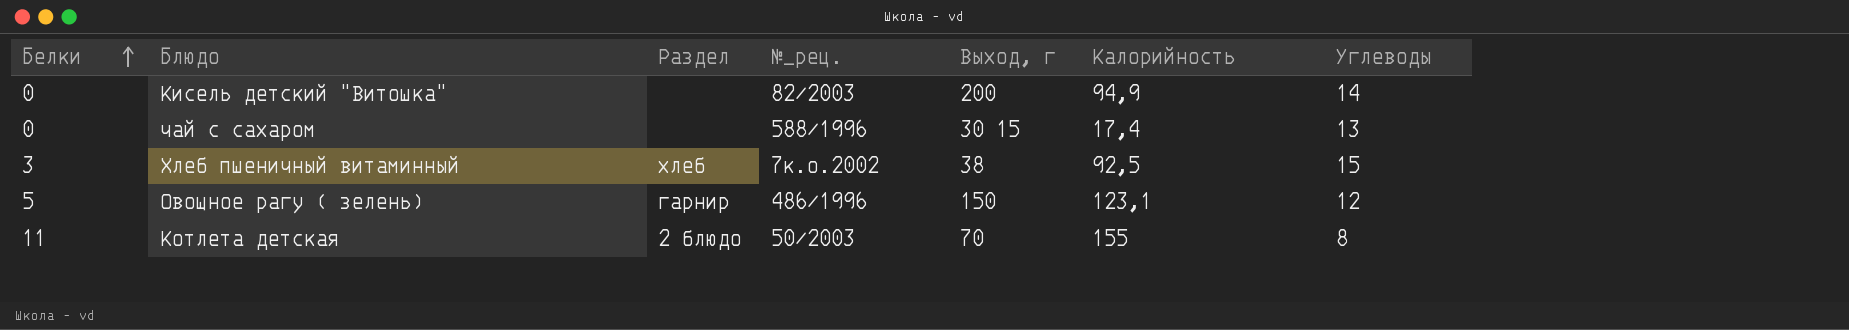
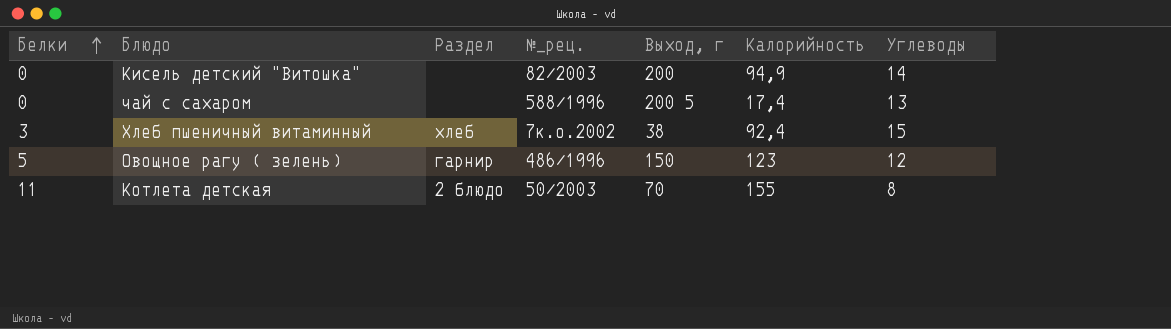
чай с сахаром | Выход, г: 30 15 -> 200 5
Хлеб пшеничный витаминный | Калорийность: 92,5 -> 92,4
Овощное рагу ( зелень) | Калорийность: 123,1 -> 123

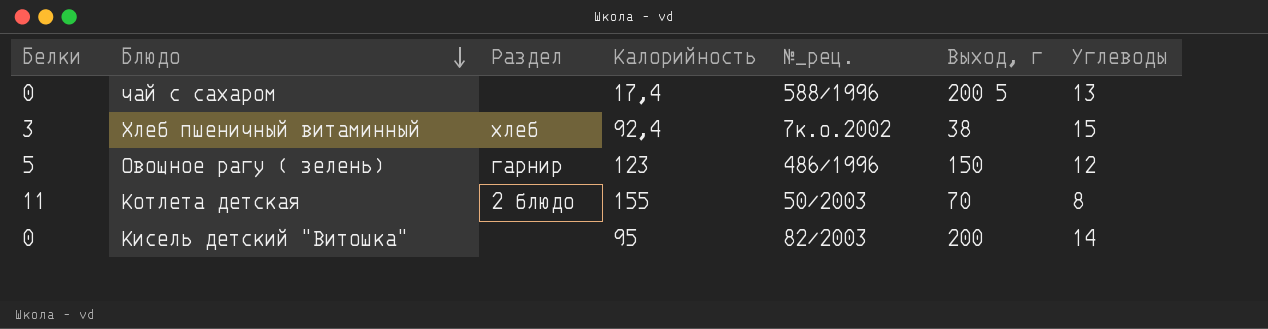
row order: Белки ascending -> Блюдо descending
column Калорийность | position: 6 -> 4
Кисель детский "Витошка" | Калорийность: 94,9 -> 95

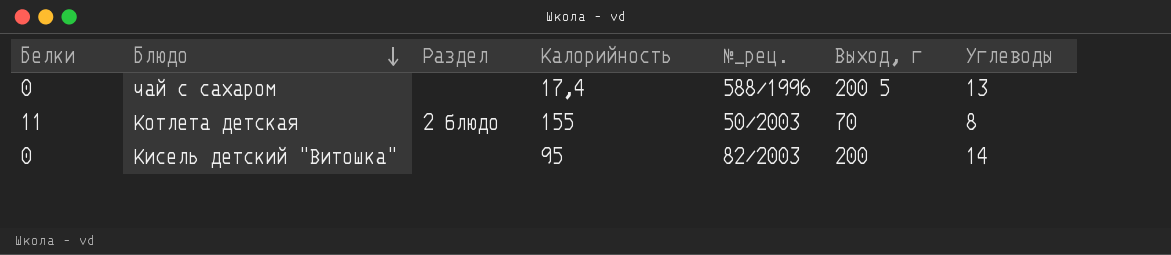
row Хлеб пшеничный витаминный: 3 | хлеб | 92,4 | 7к.о.2002 | 38 | 15 -> none
row Овощное рагу ( зелень): 5 | гарнир | 123 | 486/1996 | 150 | 12 -> none

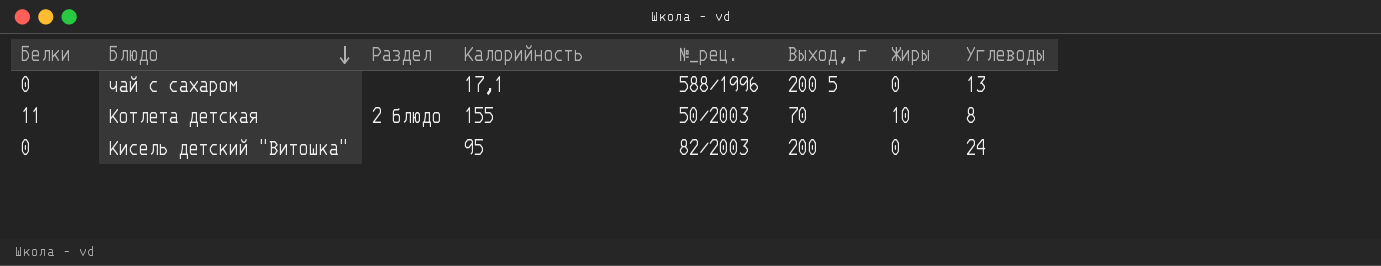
column Жиры | position: none -> 7
чай с сахаром | Калорийность: 17,4 -> 17,1
Кисель детский "Витошка" | Углеводы: 14 -> 24

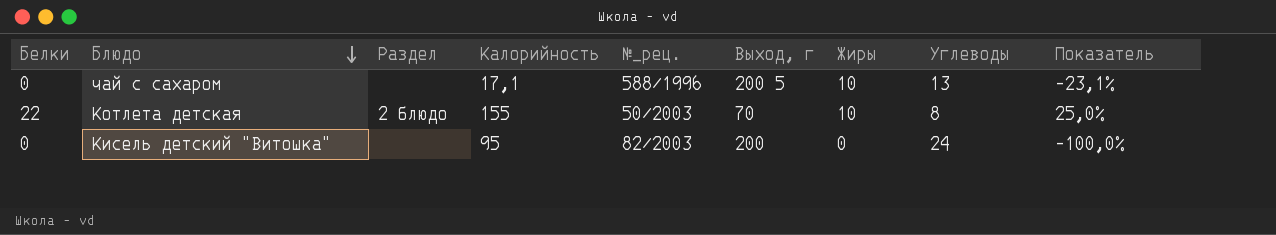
column Показатель | formula: none -> ([Жиры] - [Углеводы]) / [Углеводы]
чай с сахаром | Жиры: 0 -> 10
Котлета детская | Белки: 11 -> 22

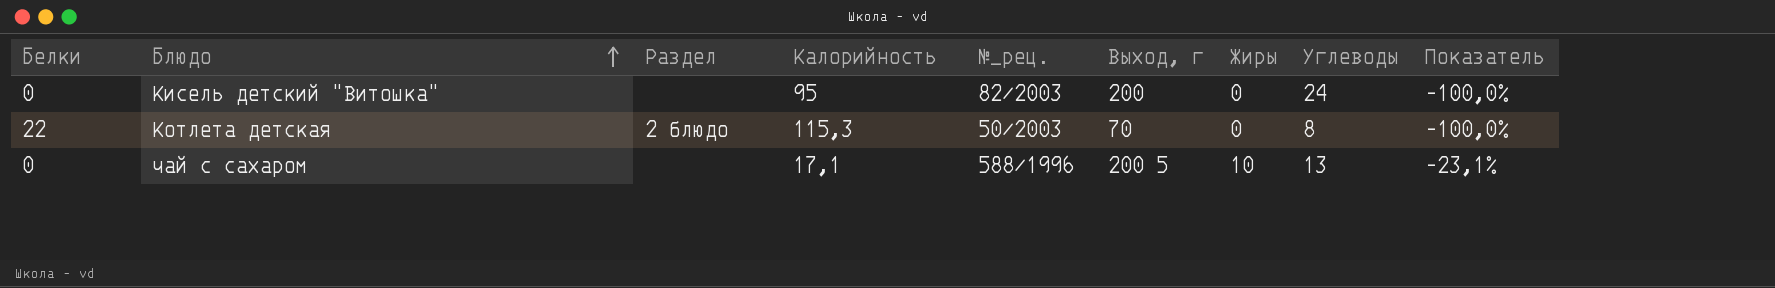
row order: Блюдо descending -> Блюдо ascending
Котлета детская | Калорийность: 155 -> 115,3
Котлета детская | Жиры: 10 -> 0
Котлета детская | Показатель: 25,0% -> -100,0%

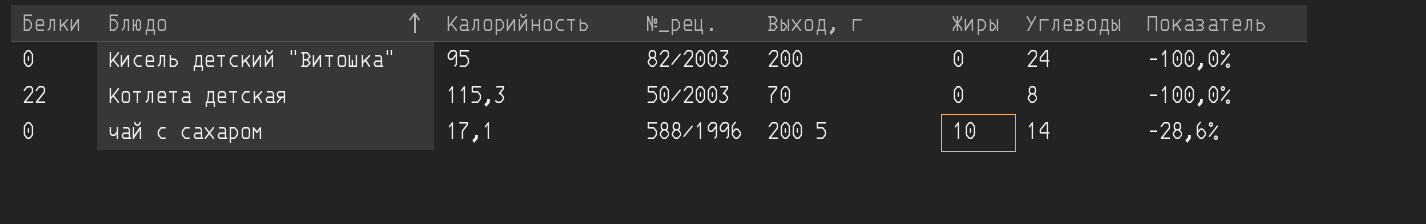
column Раздел | position: 3 -> none
чай с сахаром | Углеводы: 13 -> 14
чай с сахаром | Показатель: -23,1% -> -28,6%

